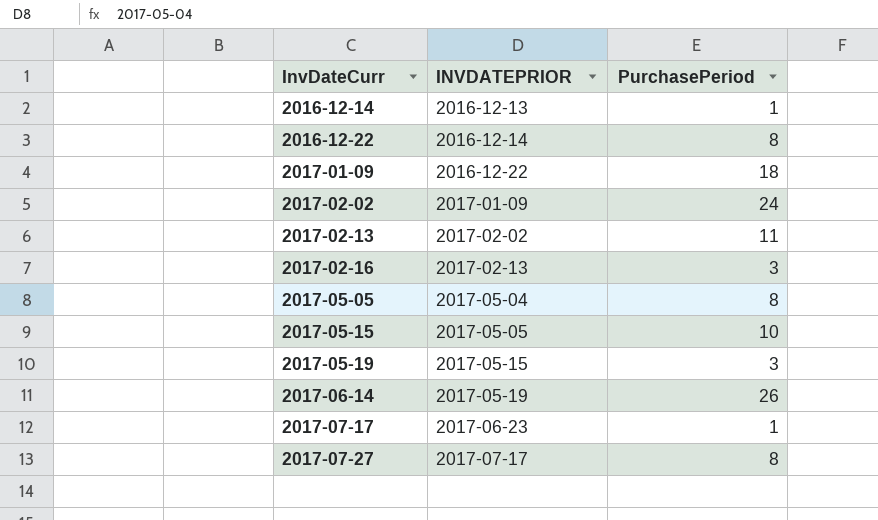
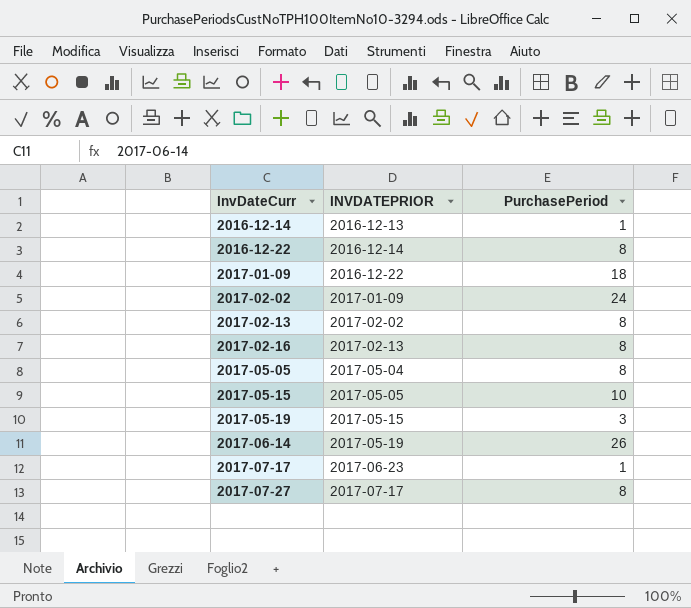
2017-02-13 | PurchasePeriod: 11 -> 8
2017-02-16 | PurchasePeriod: 3 -> 8

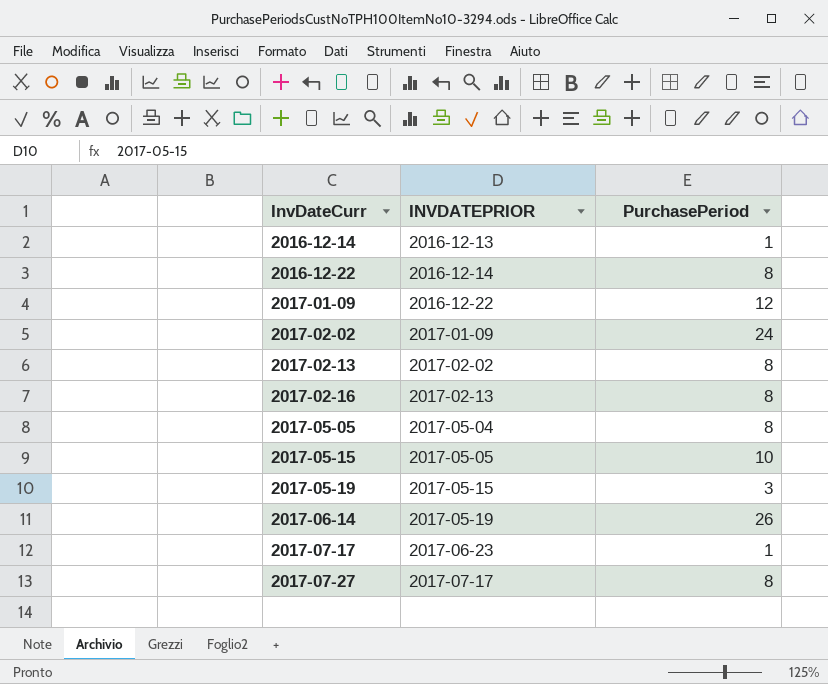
2017-01-09 | PurchasePeriod: 18 -> 12

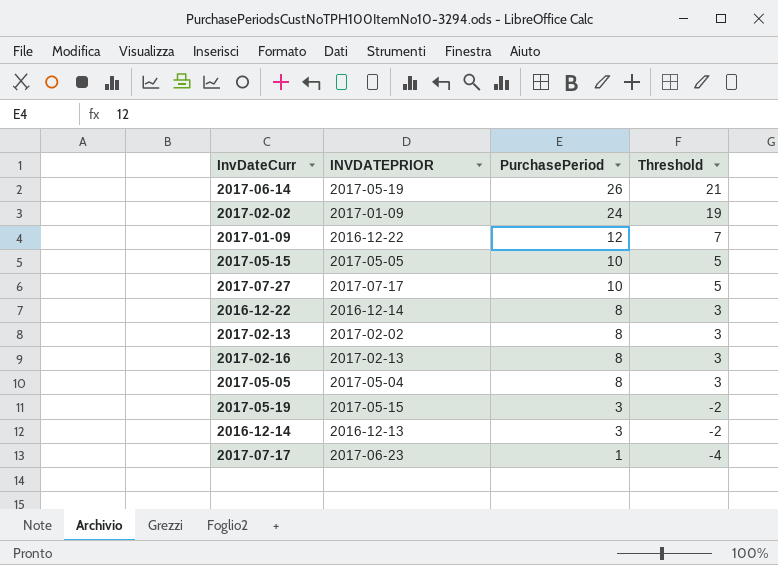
row order: InvDateCurr ascending -> PurchasePeriod descending
column Threshold | formula: none -> [PurchasePeriod] - 5
2017-07-27 | PurchasePeriod: 8 -> 10
2016-12-14 | PurchasePeriod: 1 -> 3

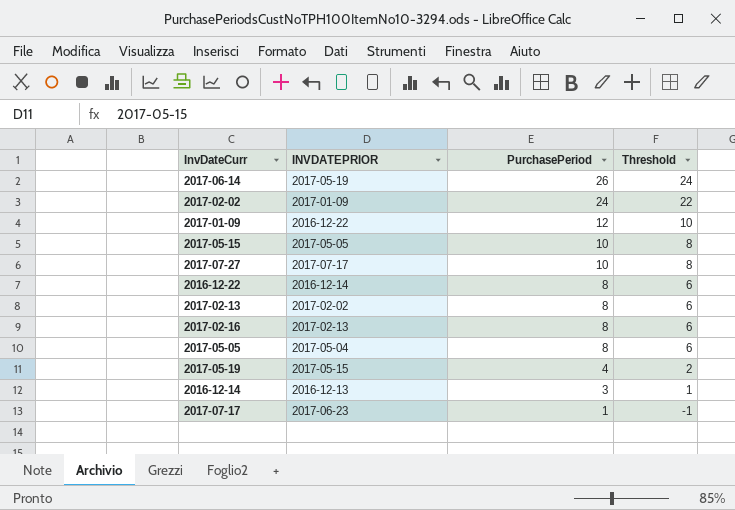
column Threshold | formula: [PurchasePeriod] - 5 -> [PurchasePeriod] - 2
2017-05-19 | PurchasePeriod: 3 -> 4

